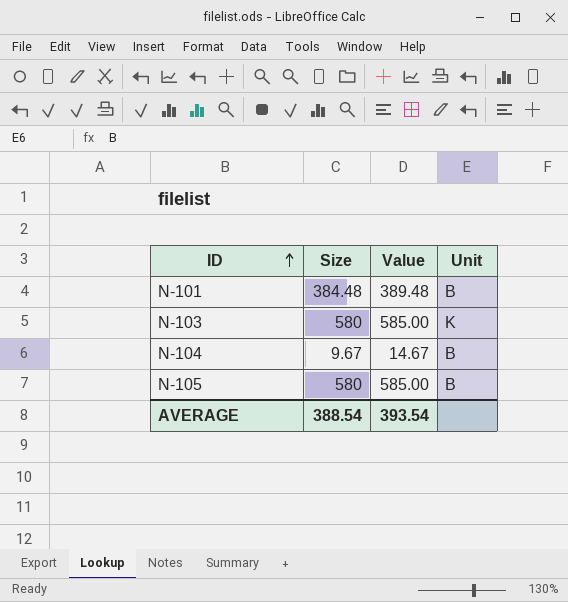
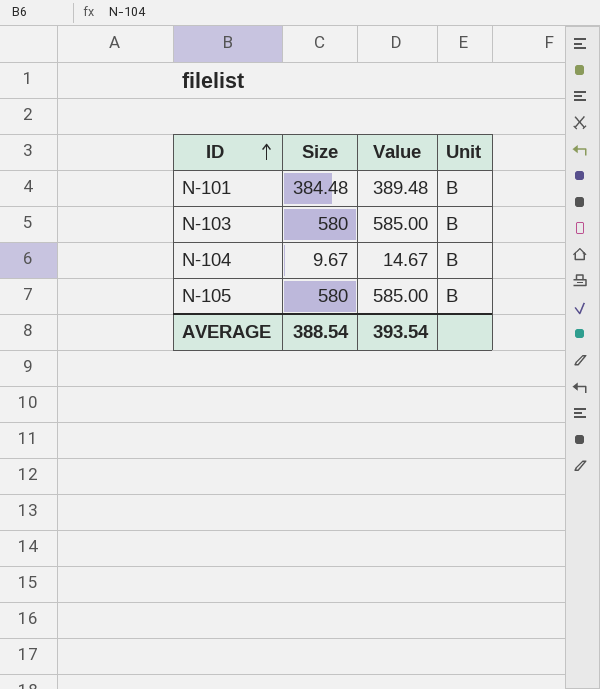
N-103 | Unit: K -> B

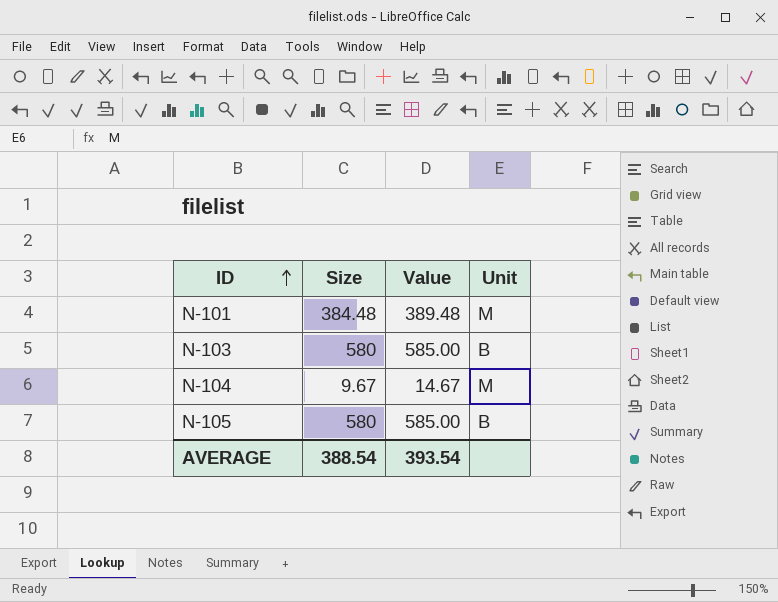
N-101 | Unit: B -> M
N-104 | Unit: B -> M

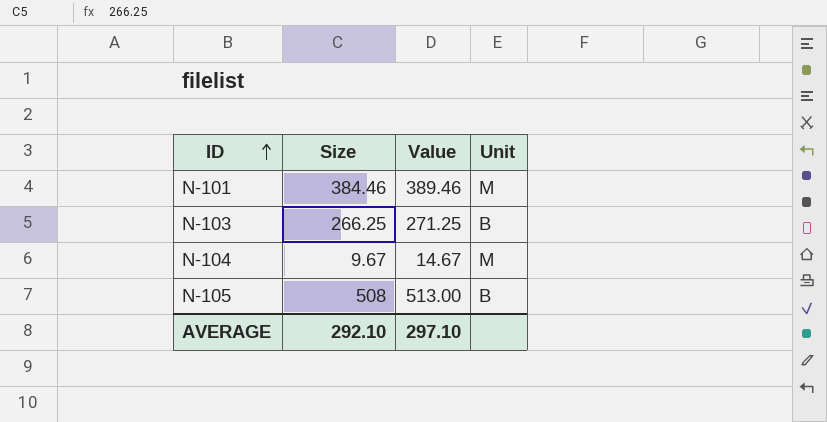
N-101 | Size: 384.48 -> 384.46
N-101 | Value: 389.48 -> 389.46
N-103 | Size: 580 -> 266.25
N-103 | Value: 585.00 -> 271.25
N-105 | Size: 580 -> 508
N-105 | Value: 585.00 -> 513.00
AVERAGE | Size: 388.54 -> 292.10
AVERAGE | Value: 393.54 -> 297.10

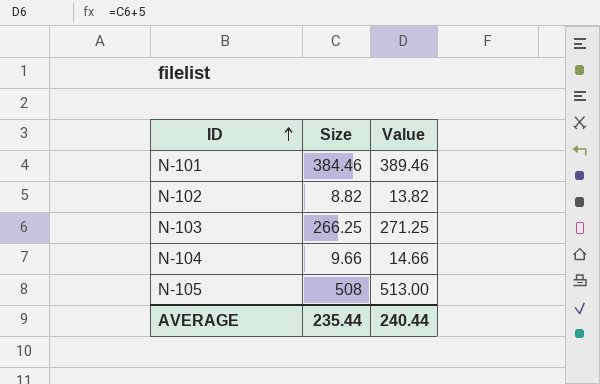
column Unit | position: 4 -> none
row N-102: none -> 8.82 | 13.82
N-104 | Size: 9.67 -> 9.66
N-104 | Value: 14.67 -> 14.66
AVERAGE | Size: 292.10 -> 235.44
AVERAGE | Value: 297.10 -> 240.44

